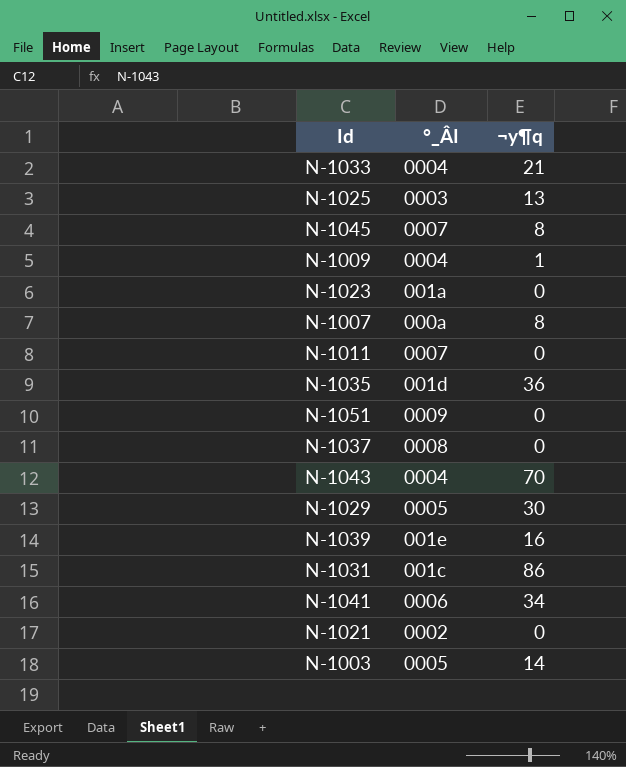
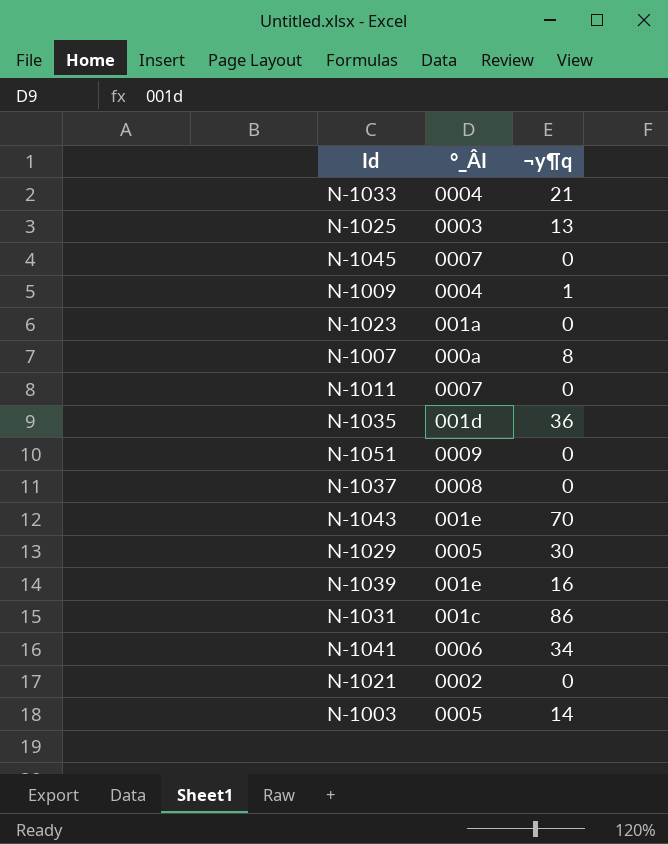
N-1045 | ¬y¶q: 8 -> 0
N-1043 | °_ÂI: 0004 -> 001e

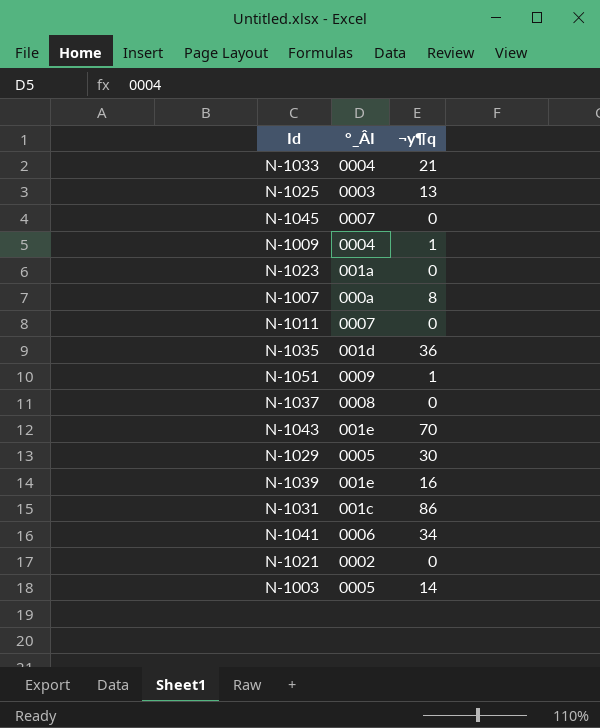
N-1051 | ¬y¶q: 0 -> 1

